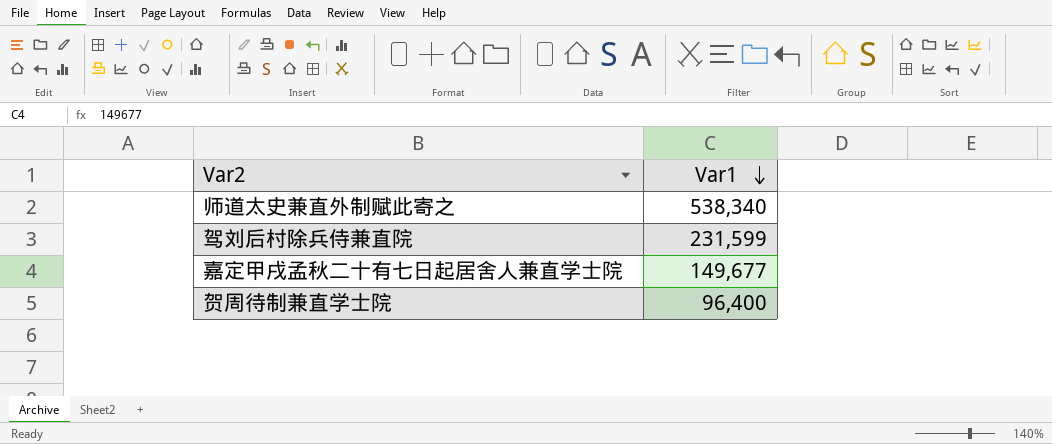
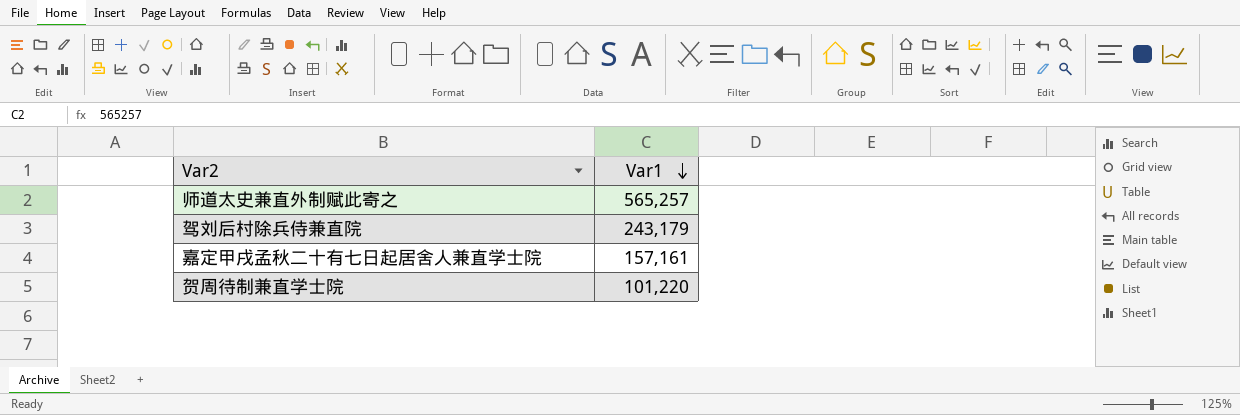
师道太史兼直外制赋此寄之 | Var1: 538,340 -> 565,257
驾刘后村除兵侍兼直院 | Var1: 231,599 -> 243,179
嘉定甲戌孟秋二十有七日起居舍人兼直学士院 | Var1: 149,677 -> 157,161
贺周待制兼直学士院 | Var1: 96,400 -> 101,220

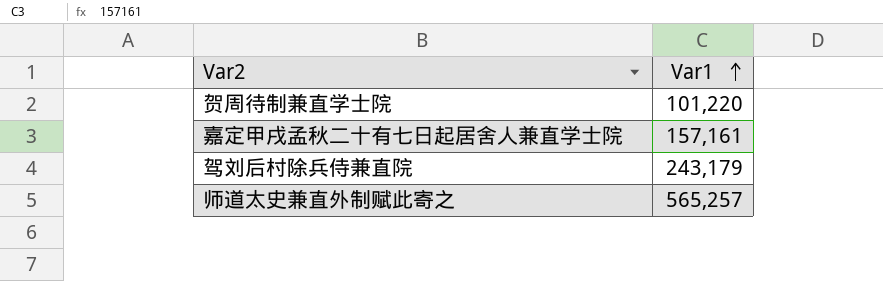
row order: Var1 descending -> Var1 ascending

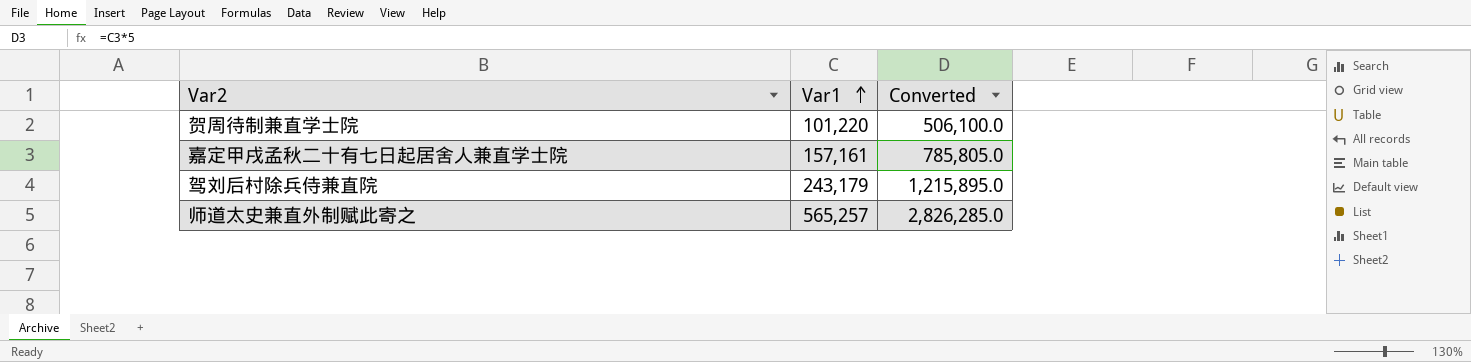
column Converted | formula: none -> [Var1] * 5

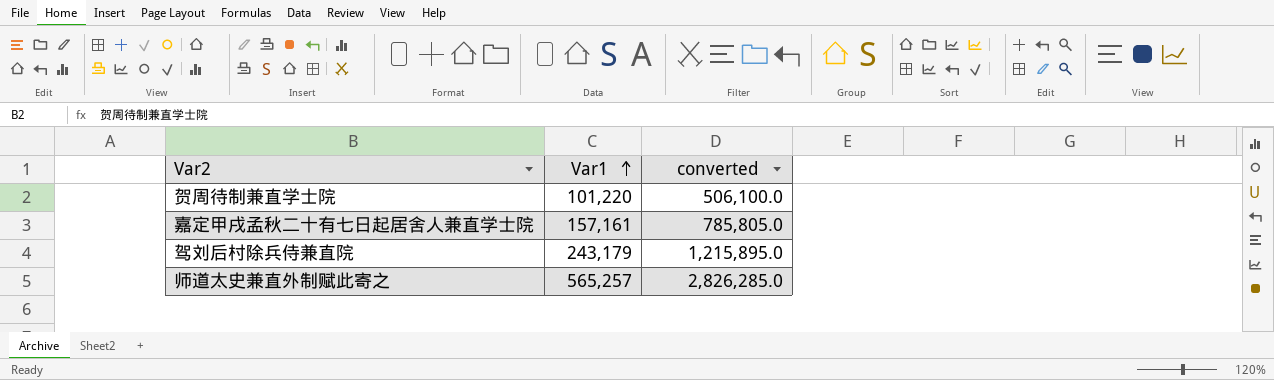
column name: Converted -> converted

